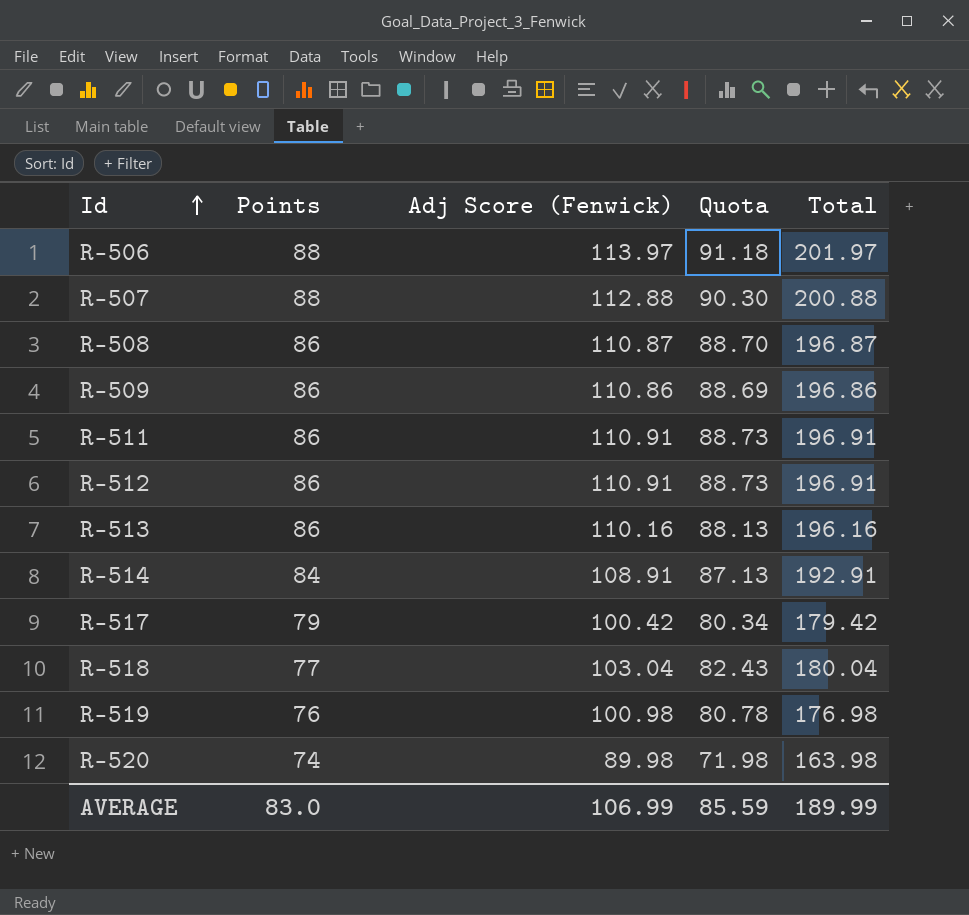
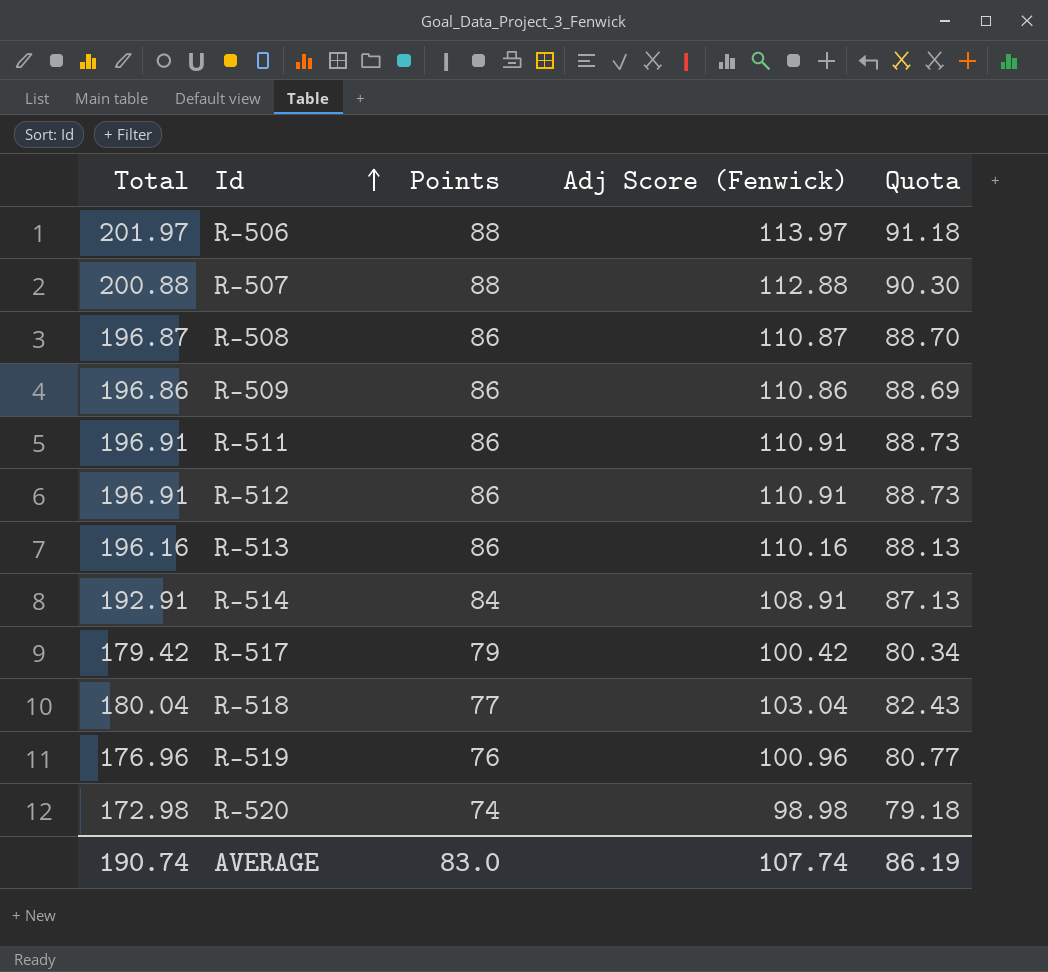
column Total | position: 5 -> 1
R-519 | Total: 176.98 -> 176.96
R-519 | Adj Score (Fenwick): 100.98 -> 100.96
R-519 | Quota: 80.78 -> 80.77
R-520 | Total: 163.98 -> 172.98
R-520 | Adj Score (Fenwick): 89.98 -> 98.98
R-520 | Quota: 71.98 -> 79.18
AVERAGE | Total: 189.99 -> 190.74
AVERAGE | Adj Score (Fenwick): 106.99 -> 107.74
AVERAGE | Quota: 85.59 -> 86.19

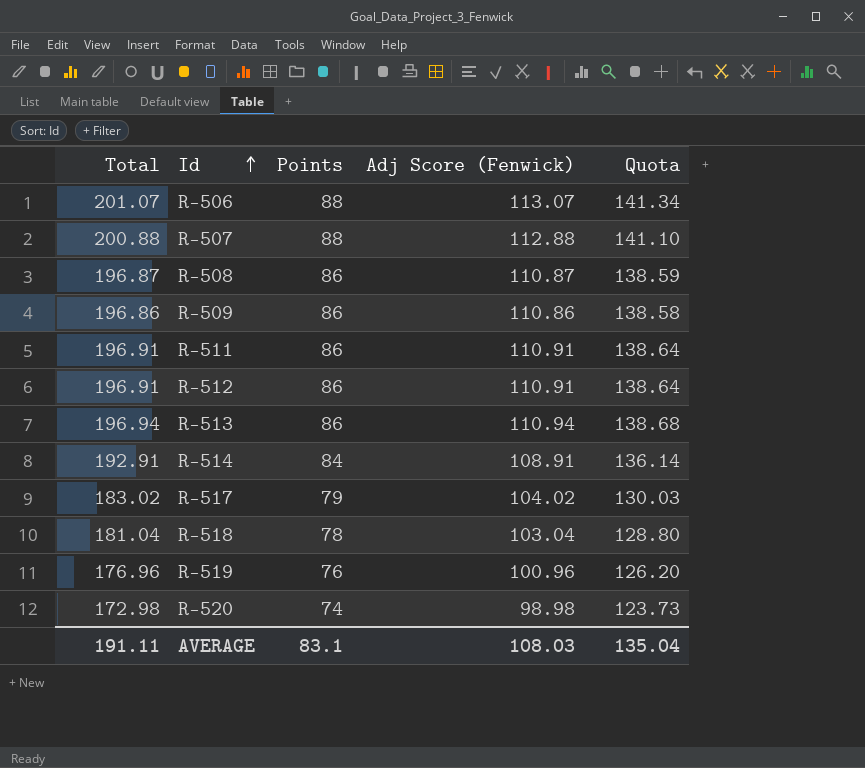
column Quota | formula: [Adj Score (Fenwick)] * 0.8 -> [Adj Score (Fenwick)] * 1.25
R-506 | Total: 201.97 -> 201.07
R-506 | Adj Score (Fenwick): 113.97 -> 113.07
R-513 | Total: 196.16 -> 196.94
R-513 | Adj Score (Fenwick): 110.16 -> 110.94
R-517 | Total: 179.42 -> 183.02
R-517 | Adj Score (Fenwick): 100.42 -> 104.02
R-518 | Total: 180.04 -> 181.04
R-518 | Points: 77 -> 78
AVERAGE | Total: 190.74 -> 191.11
AVERAGE | Points: 83.0 -> 83.1
AVERAGE | Adj Score (Fenwick): 107.74 -> 108.03
AVERAGE | Quota: 86.19 -> 135.04

